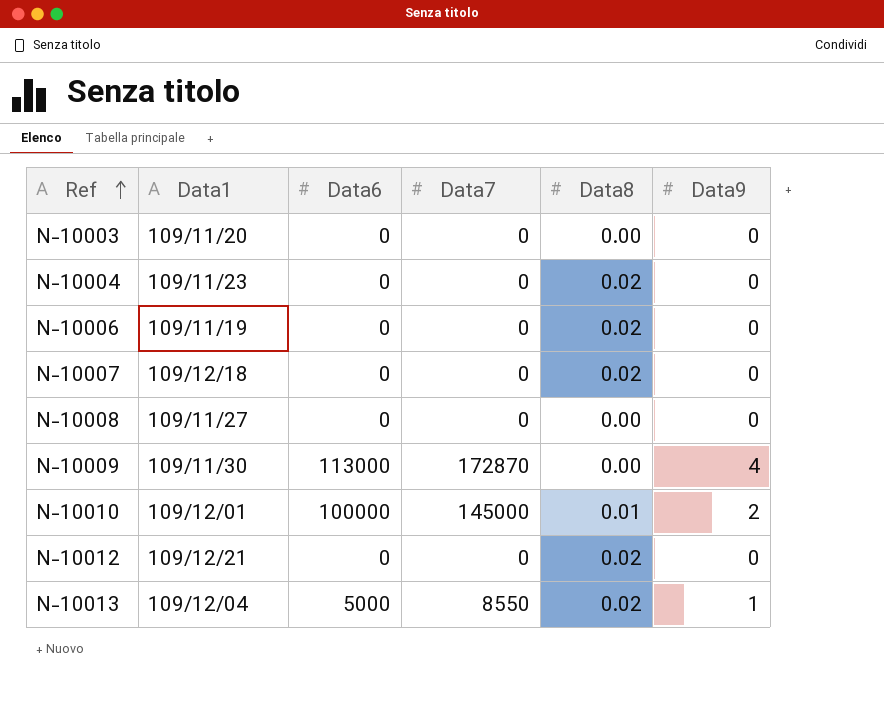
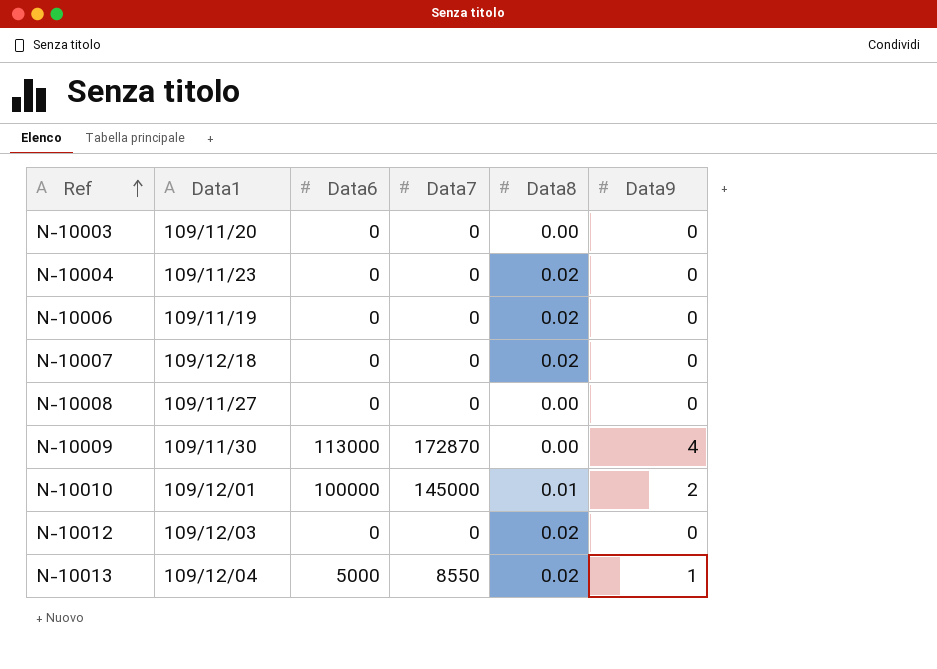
N-10012 | Data1: 109/12/21 -> 109/12/03

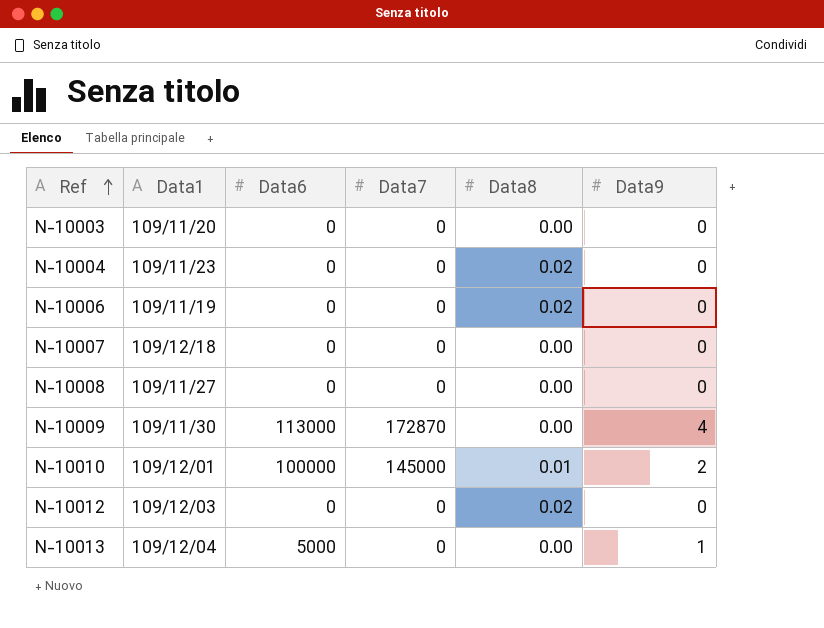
N-10007 | Data8: 0.02 -> 0.00
N-10013 | Data7: 8550 -> 0
N-10013 | Data8: 0.02 -> 0.00

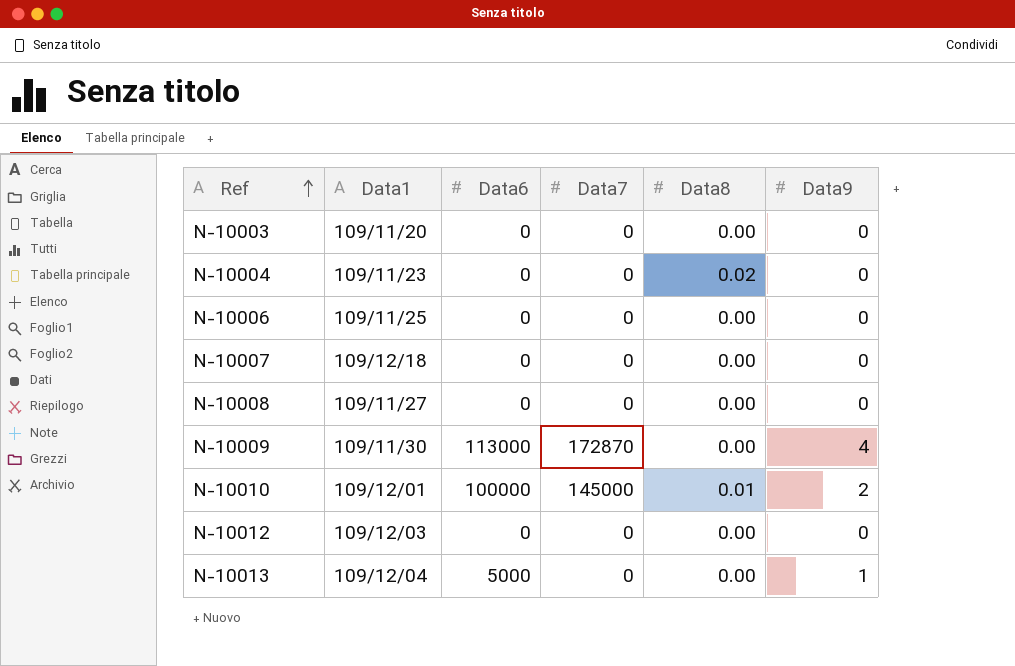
N-10006 | Data1: 109/11/19 -> 109/11/25
N-10006 | Data8: 0.02 -> 0.00
N-10012 | Data8: 0.02 -> 0.00

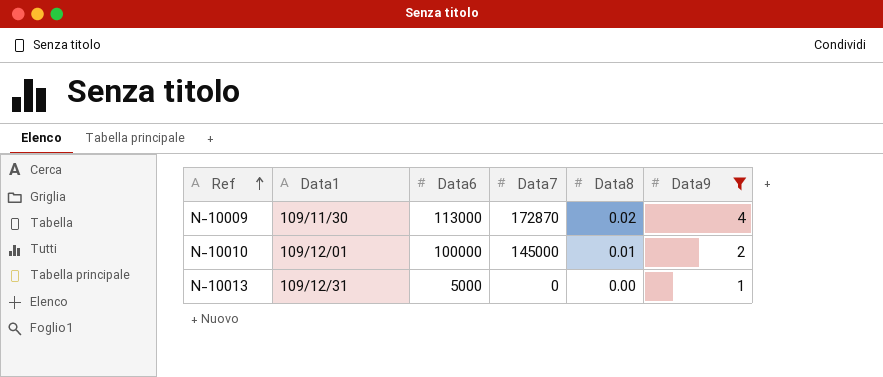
filter: none -> Data9 != 0
N-10009 | Data8: 0.00 -> 0.02
N-10013 | Data1: 109/12/04 -> 109/12/31

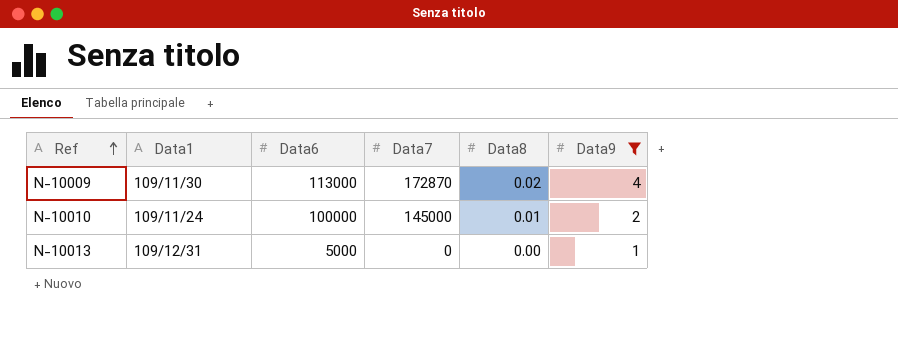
N-10010 | Data1: 109/12/01 -> 109/11/24

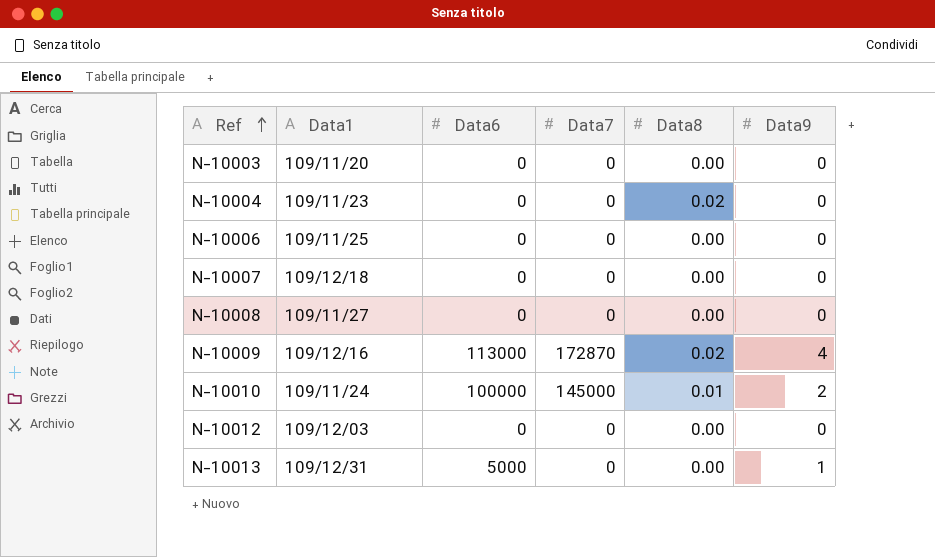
filter: Data9 != 0 -> none
N-10009 | Data1: 109/11/30 -> 109/12/16

